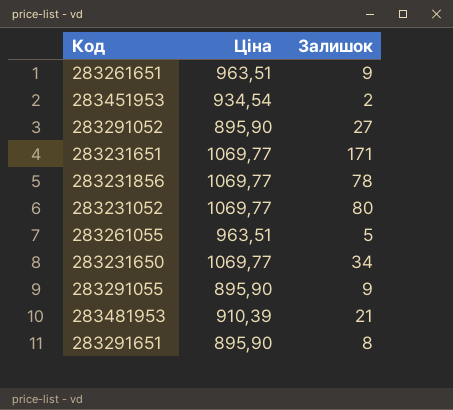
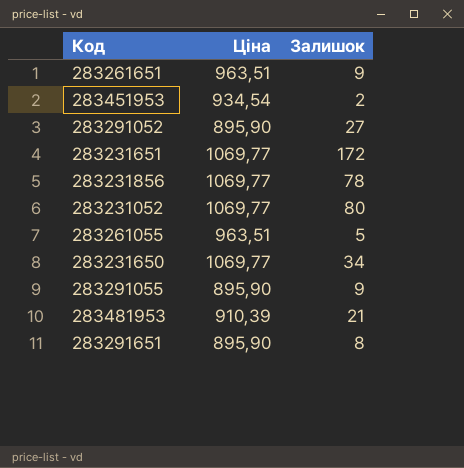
283231651 | Залишок: 171 -> 172

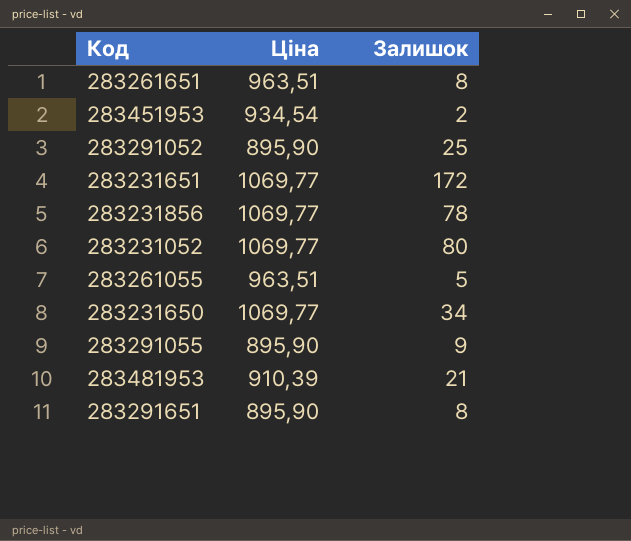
283261651 | Залишок: 9 -> 8
283291052 | Залишок: 27 -> 25

